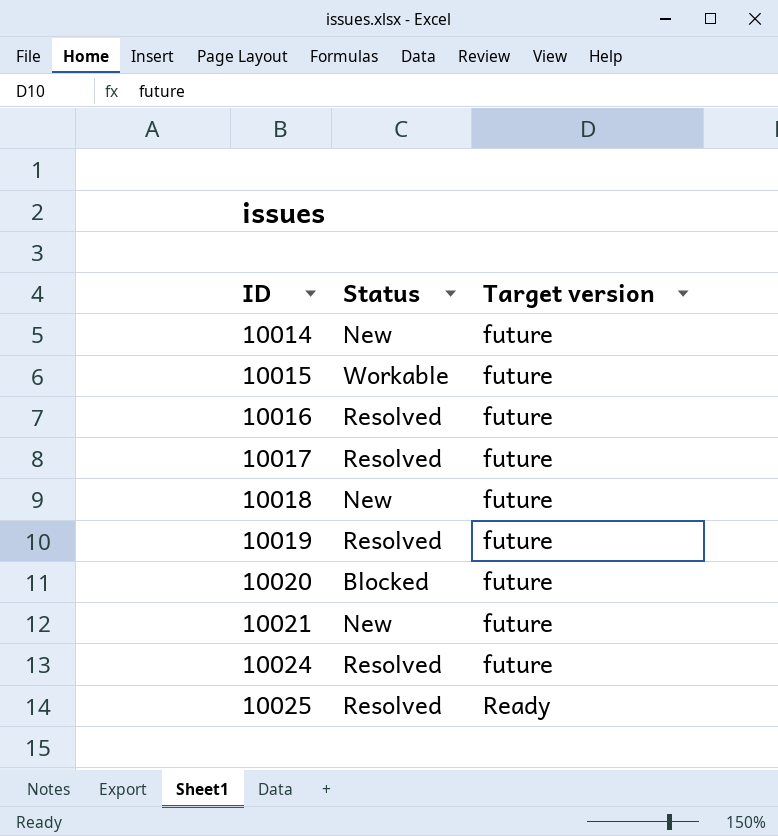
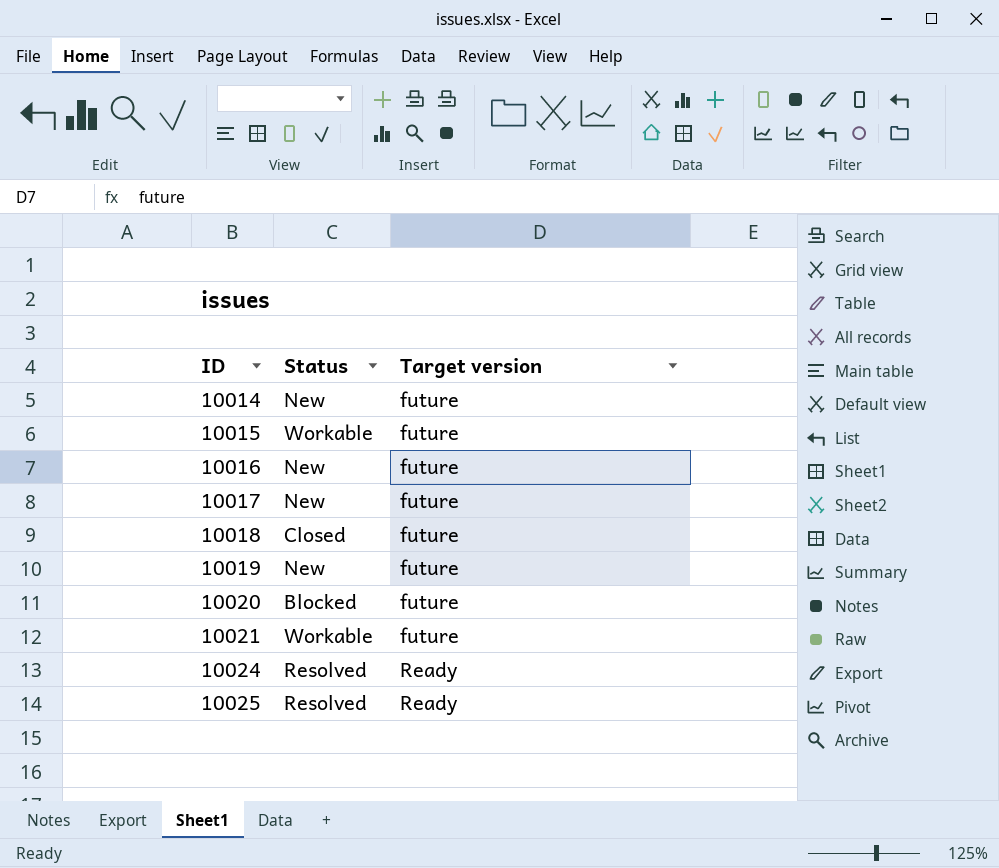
10016 | Status: Resolved -> New
10017 | Status: Resolved -> New
10018 | Status: New -> Closed
10019 | Status: Resolved -> New
10021 | Status: New -> Workable
10024 | Target version: future -> Ready

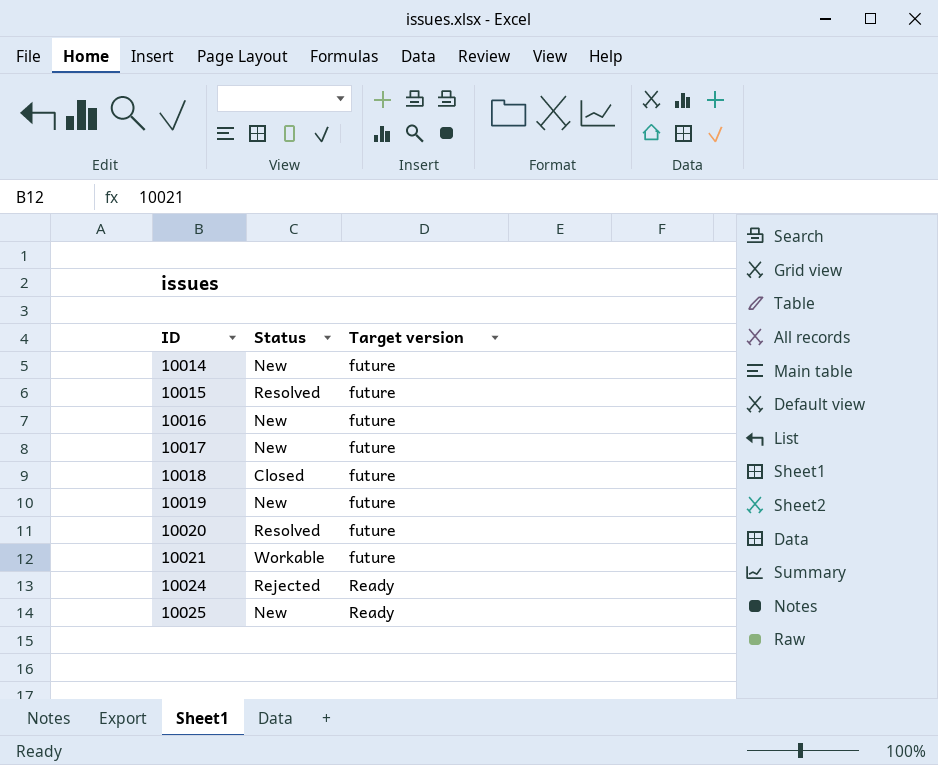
10015 | Status: Workable -> Resolved
10020 | Status: Blocked -> Resolved
10024 | Status: Resolved -> Rejected
10025 | Status: Resolved -> New

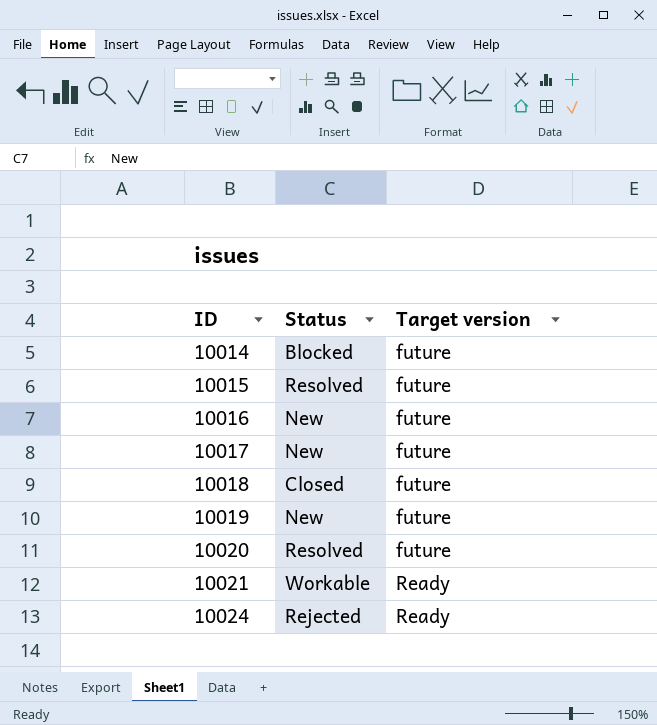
row 10025: New | Ready -> none
10014 | Status: New -> Blocked
10021 | Target version: future -> Ready

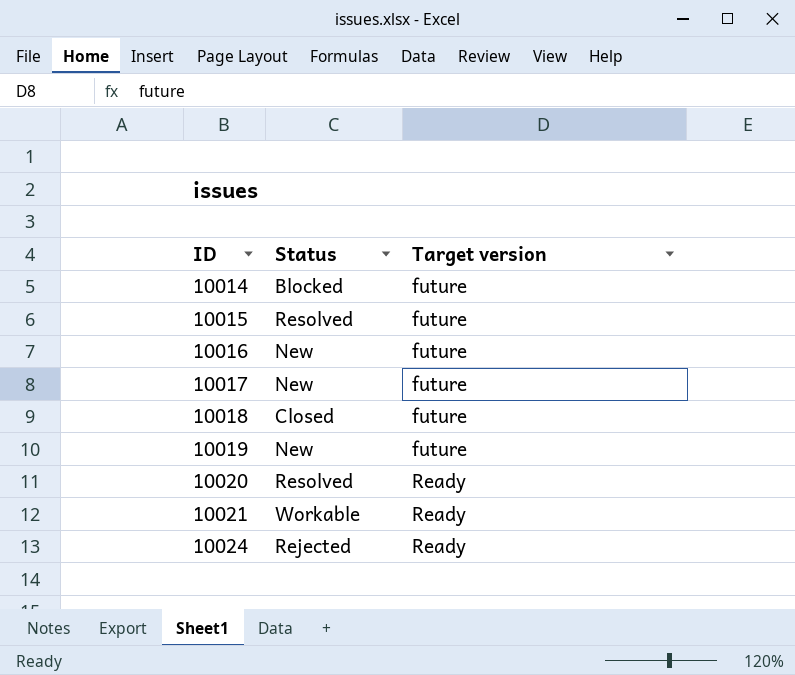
10020 | Target version: future -> Ready

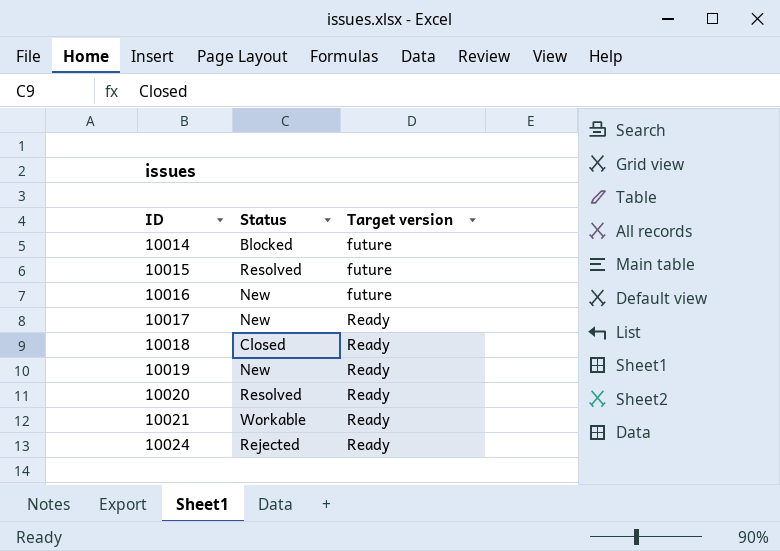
10017 | Target version: future -> Ready
10018 | Target version: future -> Ready
10019 | Target version: future -> Ready

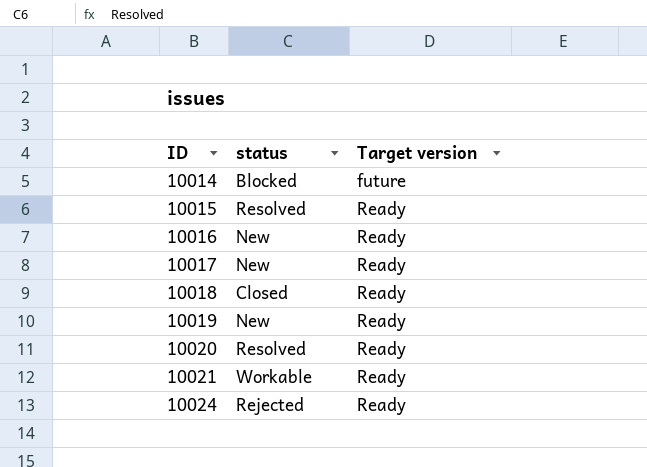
column name: Status -> status
10015 | Target version: future -> Ready
10016 | Target version: future -> Ready

